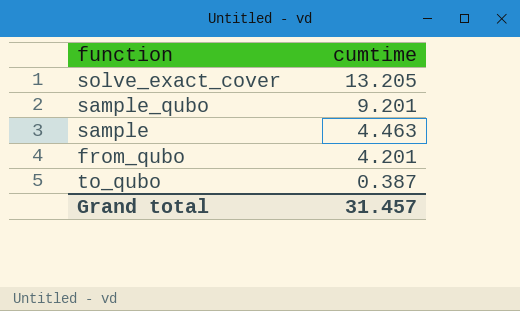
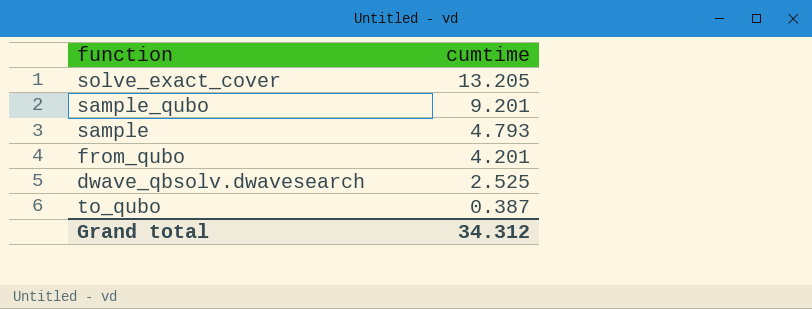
sample | cumtime: 4.463 -> 4.793
row dwave_qbsolv.dwavesearch: none -> 2.525
Grand total | cumtime: 31.457 -> 34.312

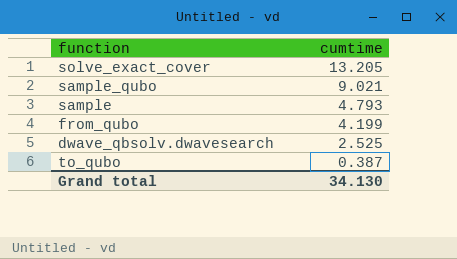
sample_qubo | cumtime: 9.201 -> 9.021
from_qubo | cumtime: 4.201 -> 4.199
Grand total | cumtime: 34.312 -> 34.130

